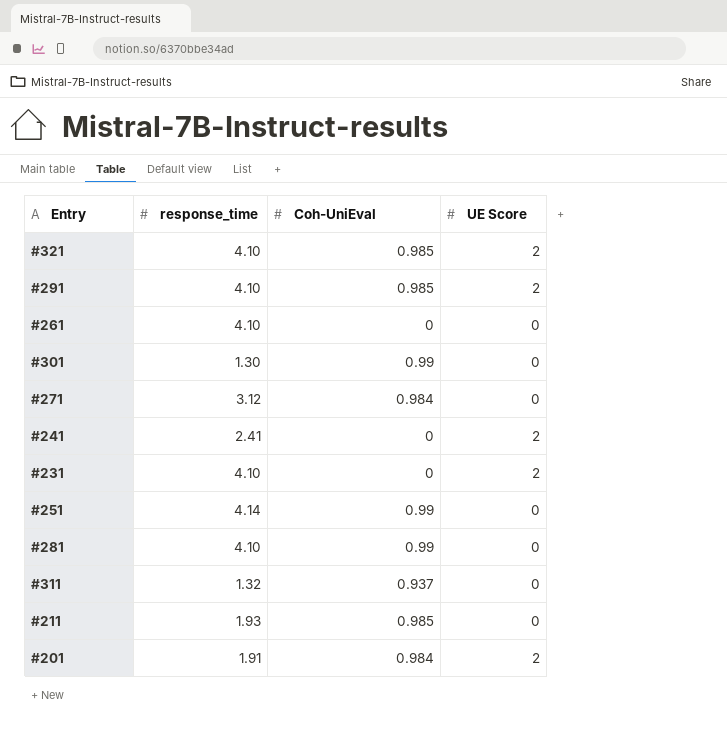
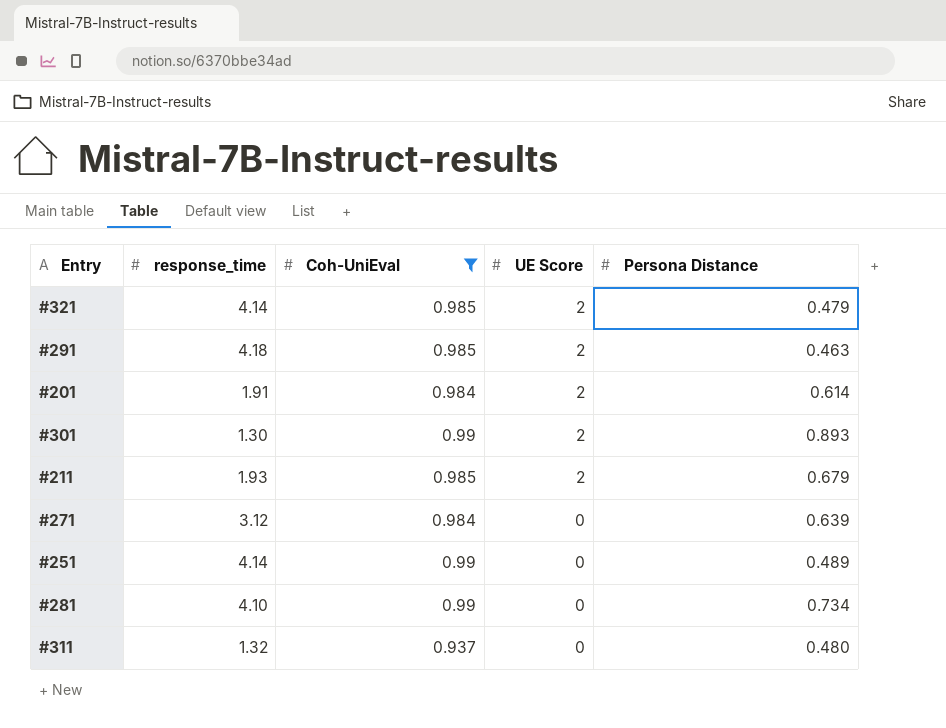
filter: none -> Coh-UniEval != 0
row order: none -> UE Score descending
column Persona Distance | position: none -> 5
#321 | response_time: 4.10 -> 4.14
#291 | response_time: 4.10 -> 4.18
#301 | UE Score: 0 -> 2
#211 | UE Score: 0 -> 2

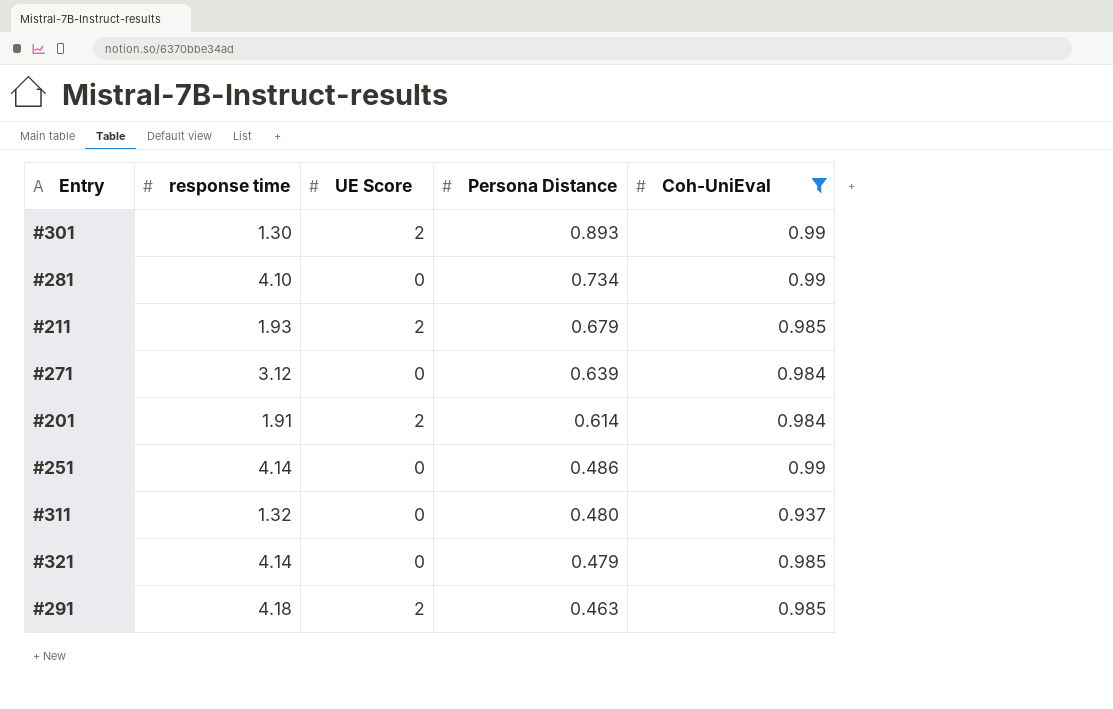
row order: UE Score descending -> Persona Distance descending
column name: response_time -> response time
column Coh-UniEval | position: 3 -> 5
#251 | Persona Distance: 0.489 -> 0.486
#321 | UE Score: 2 -> 0

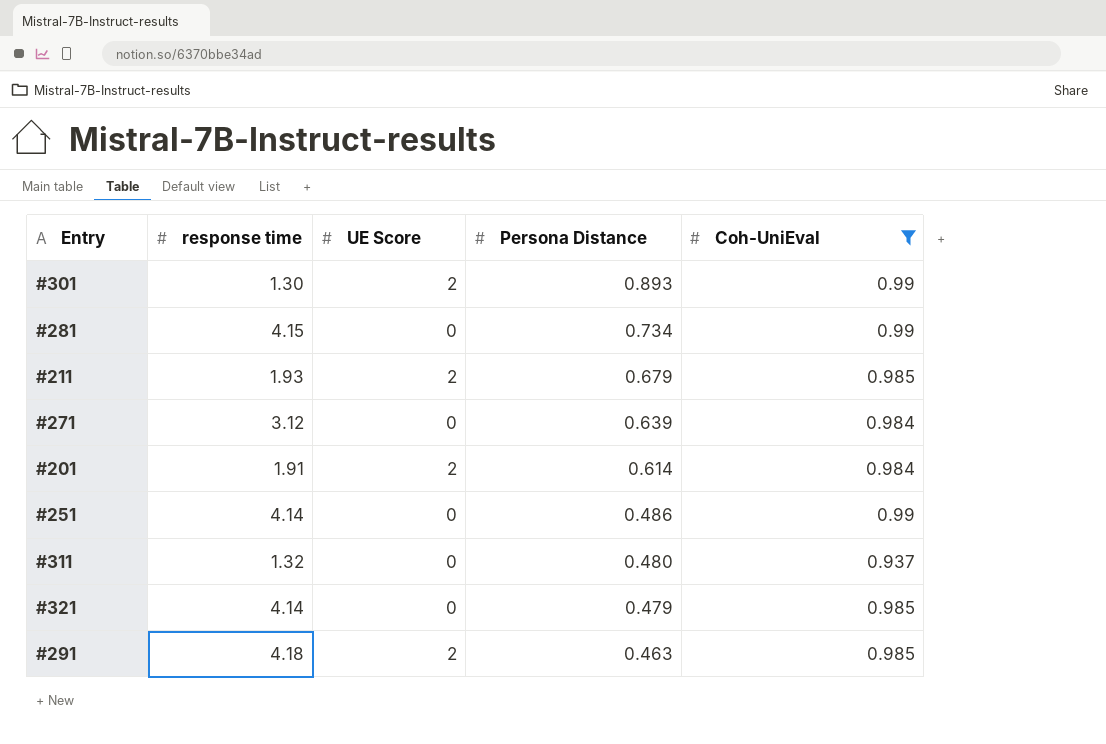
#281 | response time: 4.10 -> 4.15

